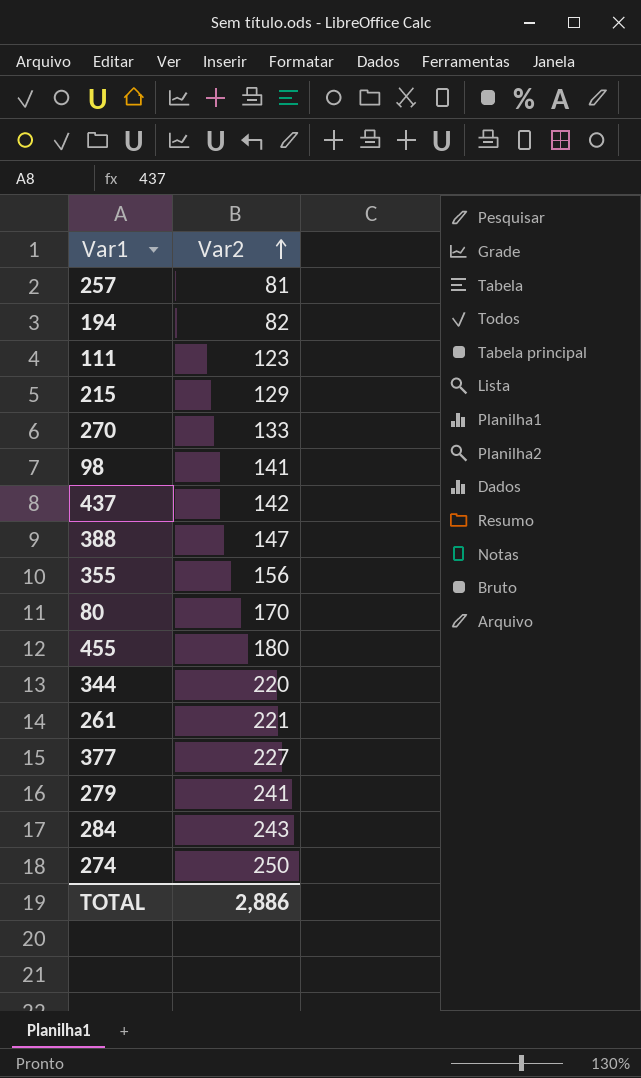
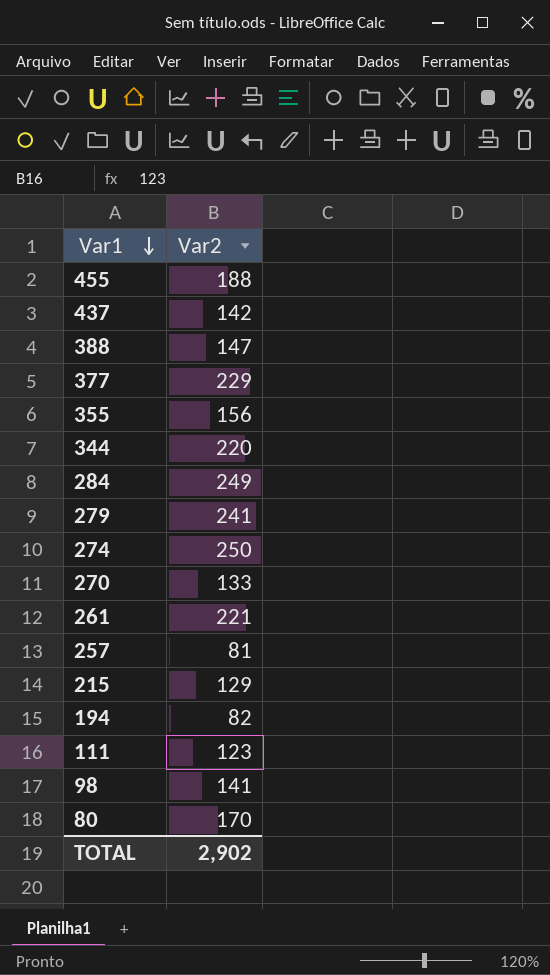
row order: Var2 ascending -> Var1 descending
455 | Var2: 180 -> 188
377 | Var2: 227 -> 229
284 | Var2: 243 -> 249
TOTAL | Var2: 2,886 -> 2,902

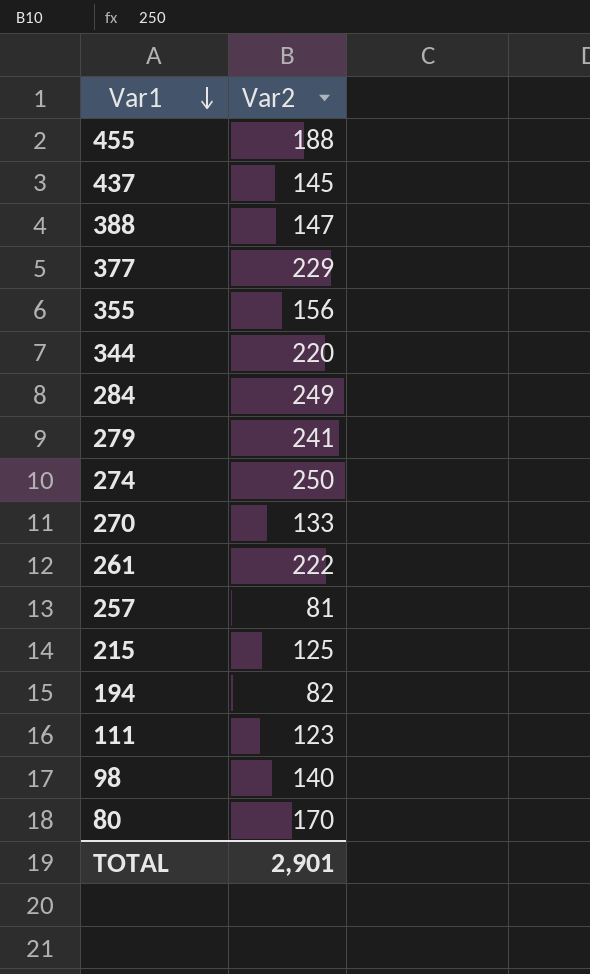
437 | Var2: 142 -> 145
261 | Var2: 221 -> 222
215 | Var2: 129 -> 125
98 | Var2: 141 -> 140
TOTAL | Var2: 2,902 -> 2,901

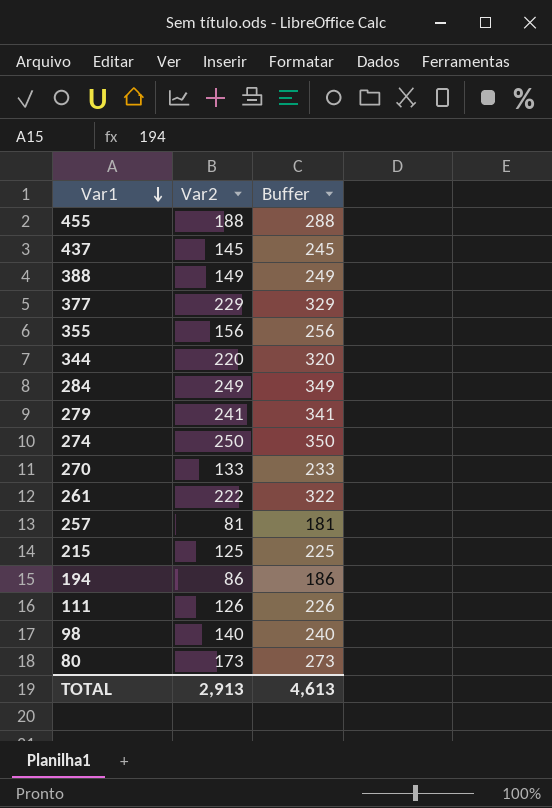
column Buffer | formula: none -> [Var2] + 100
388 | Var2: 147 -> 149
194 | Var2: 82 -> 86
111 | Var2: 123 -> 126
80 | Var2: 170 -> 173
TOTAL | Var2: 2,901 -> 2,913

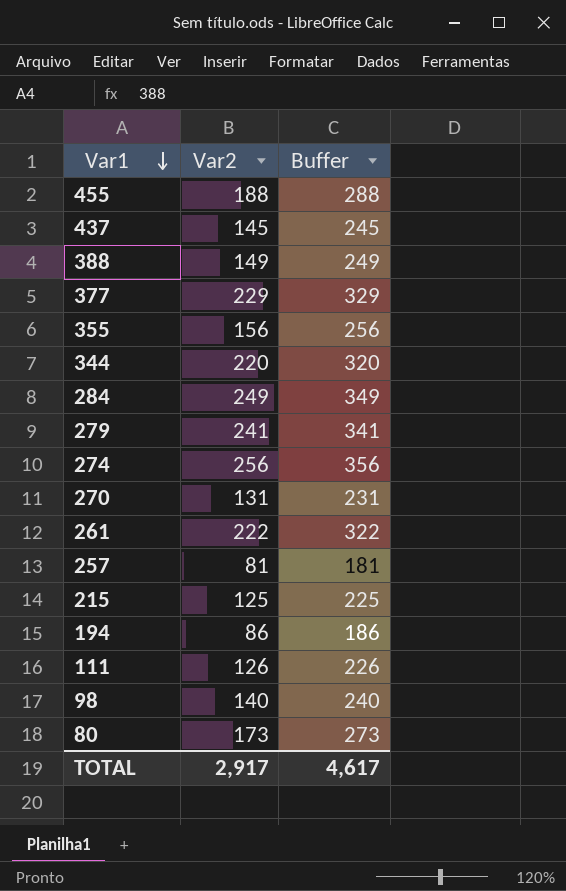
274 | Var2: 250 -> 256
274 | Buffer: 350 -> 356
270 | Var2: 133 -> 131
270 | Buffer: 233 -> 231
TOTAL | Var2: 2,913 -> 2,917
TOTAL | Buffer: 4,613 -> 4,617

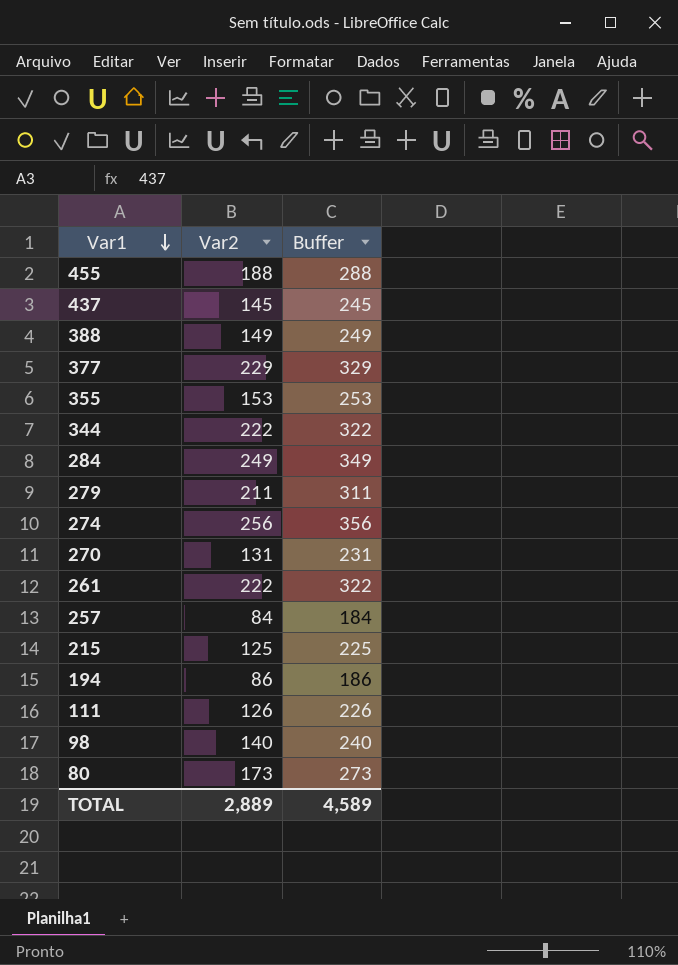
355 | Var2: 156 -> 153
355 | Buffer: 256 -> 253
344 | Var2: 220 -> 222
344 | Buffer: 320 -> 322
279 | Var2: 241 -> 211
279 | Buffer: 341 -> 311
257 | Var2: 81 -> 84
257 | Buffer: 181 -> 184
TOTAL | Var2: 2,917 -> 2,889
TOTAL | Buffer: 4,617 -> 4,589

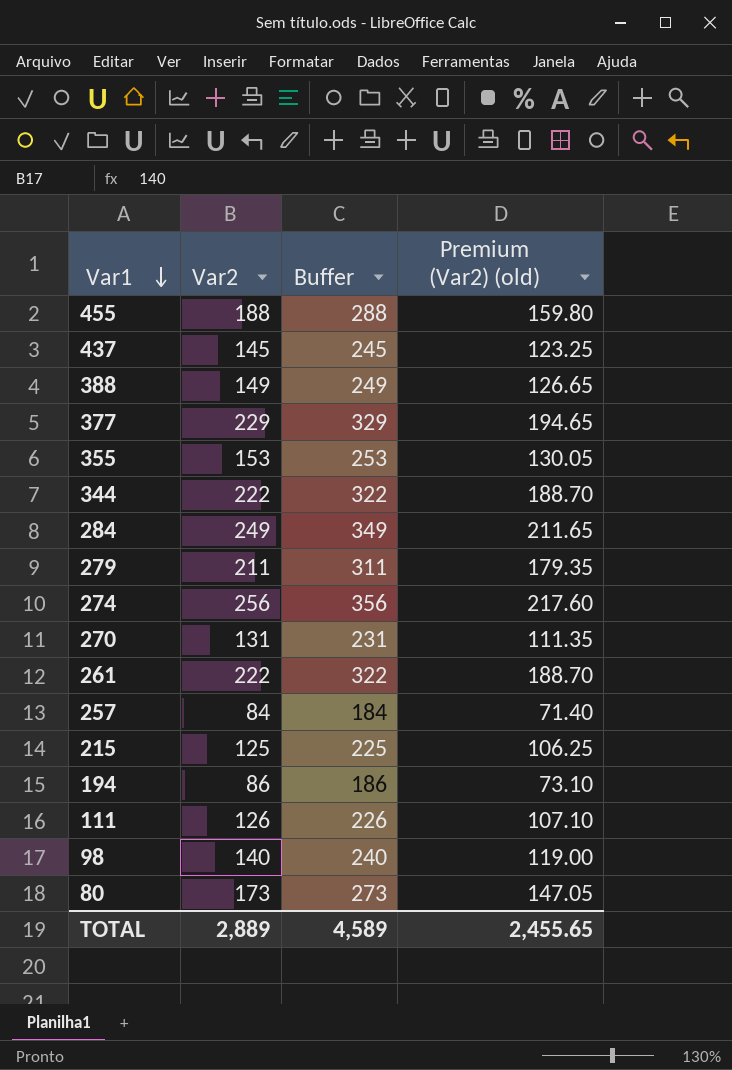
column Premium (Var2) (old) | formula: none -> [Var2] * 0.85

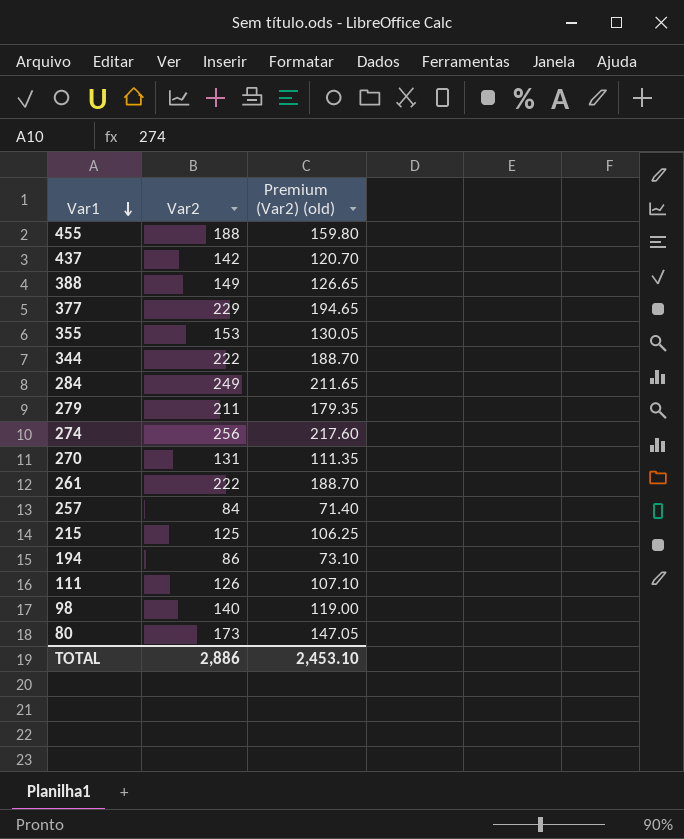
column Buffer | formula: [Var2] + 100 -> none
437 | Var2: 145 -> 142
437 | Premium (Var2) (old): 123.25 -> 120.70
TOTAL | Var2: 2,889 -> 2,886
TOTAL | Premium (Var2) (old): 2,455.65 -> 2,453.10

